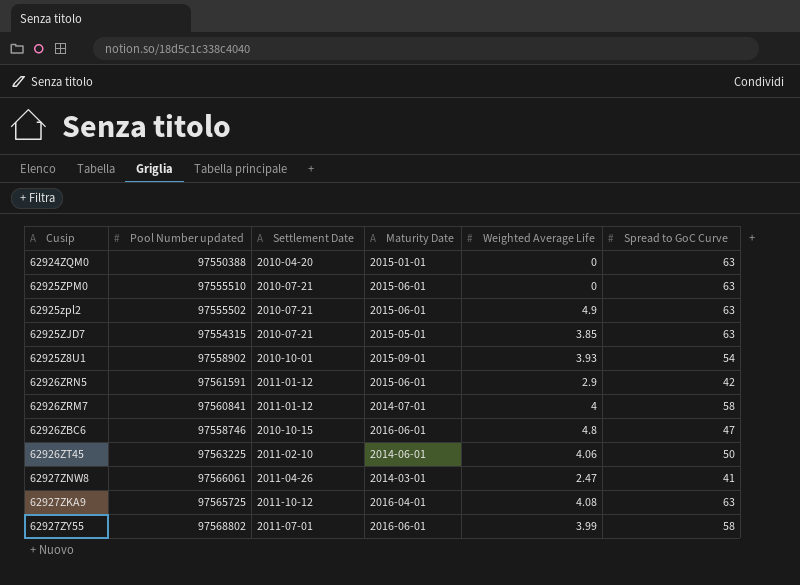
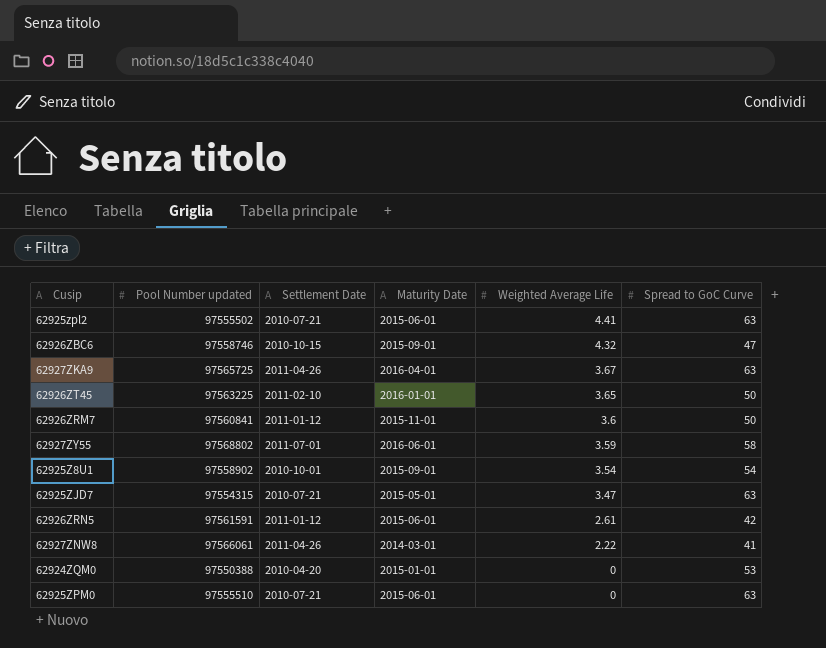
row order: none -> Weighted Average Life descending
62925zpl2 | Weighted Average Life: 4.9 -> 4.41
62926ZBC6 | Maturity Date: 2016-06-01 -> 2015-09-01
62926ZBC6 | Weighted Average Life: 4.8 -> 4.32
62927ZKA9 | Settlement Date: 2011-10-12 -> 2011-04-26
62927ZKA9 | Weighted Average Life: 4.08 -> 3.67
62926ZT45 | Maturity Date: 2014-06-01 -> 2016-01-01
62926ZT45 | Weighted Average Life: 4.06 -> 3.65
62926ZRM7 | Maturity Date: 2014-07-01 -> 2015-11-01
62926ZRM7 | Weighted Average Life: 4 -> 3.6
62926ZRM7 | Spread to GoC Curve: 58 -> 50
62927ZY55 | Weighted Average Life: 3.99 -> 3.59
62925Z8U1 | Weighted Average Life: 3.93 -> 3.54
62925ZJD7 | Weighted Average Life: 3.85 -> 3.47
62926ZRN5 | Weighted Average Life: 2.9 -> 2.61
62927ZNW8 | Weighted Average Life: 2.47 -> 2.22
62924ZQM0 | Spread to GoC Curve: 63 -> 53

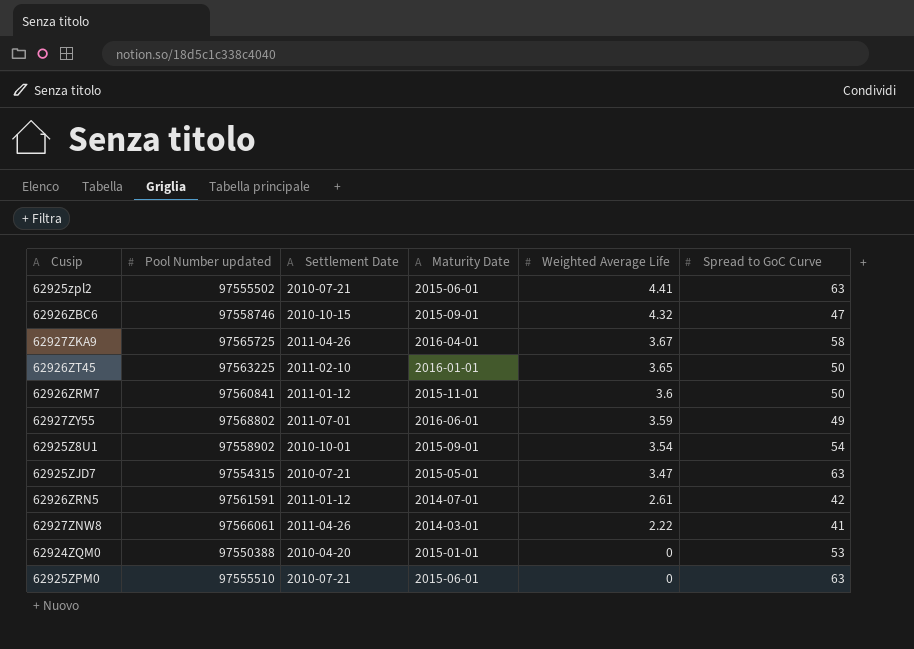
62927ZKA9 | Spread to GoC Curve: 63 -> 58
62927ZY55 | Spread to GoC Curve: 58 -> 49
62926ZRN5 | Maturity Date: 2015-06-01 -> 2014-07-01

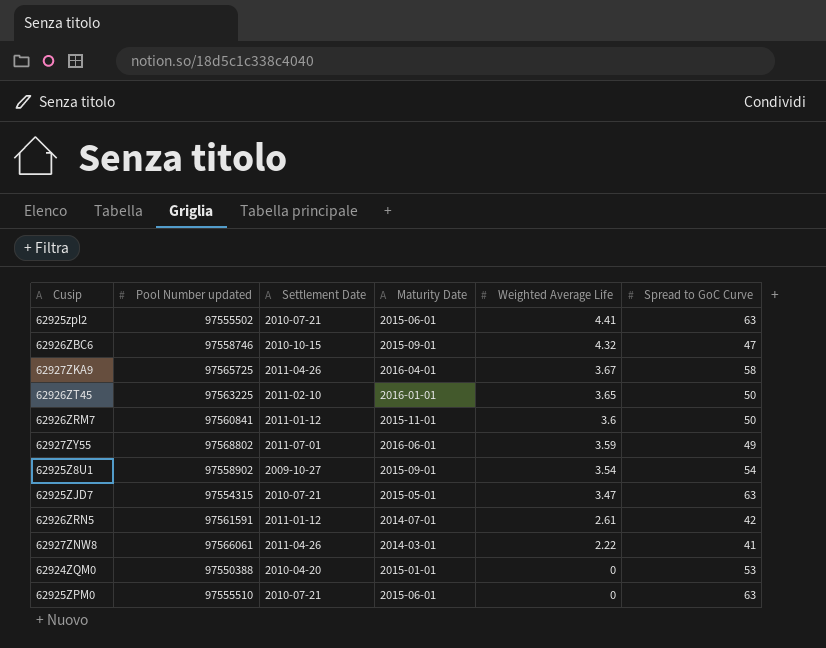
62925Z8U1 | Settlement Date: 2010-10-01 -> 2009-10-27

